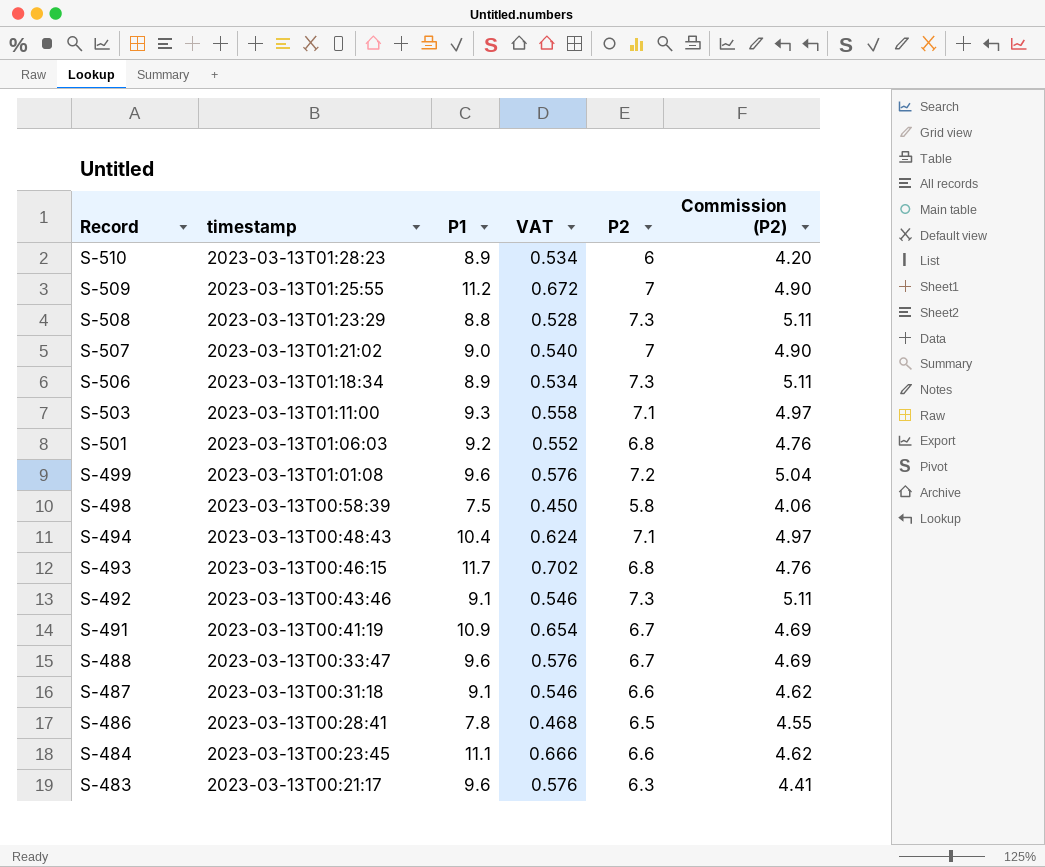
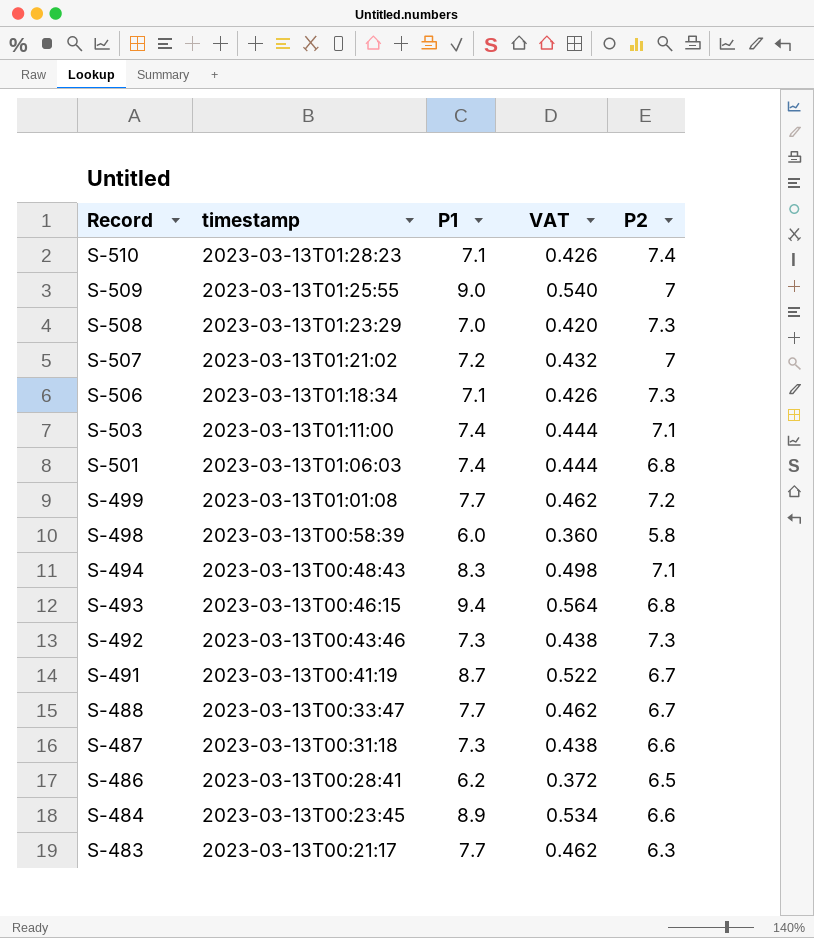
column Commission (P2) | formula: [P2] * 0.7 -> none
S-510 | P1: 8.9 -> 7.1
S-510 | VAT: 0.534 -> 0.426
S-510 | P2: 6 -> 7.4
S-509 | P1: 11.2 -> 9.0
S-509 | VAT: 0.672 -> 0.540
S-508 | P1: 8.8 -> 7.0
S-508 | VAT: 0.528 -> 0.420
S-507 | P1: 9.0 -> 7.2
S-507 | VAT: 0.540 -> 0.432
S-506 | P1: 8.9 -> 7.1
S-506 | VAT: 0.534 -> 0.426
S-503 | P1: 9.3 -> 7.4
S-503 | VAT: 0.558 -> 0.444
S-501 | P1: 9.2 -> 7.4
S-501 | VAT: 0.552 -> 0.444
S-499 | P1: 9.6 -> 7.7
S-499 | VAT: 0.576 -> 0.462
S-498 | P1: 7.5 -> 6.0
S-498 | VAT: 0.450 -> 0.360
S-494 | P1: 10.4 -> 8.3
S-494 | VAT: 0.624 -> 0.498
S-493 | P1: 11.7 -> 9.4
S-493 | VAT: 0.702 -> 0.564
S-492 | P1: 9.1 -> 7.3
S-492 | VAT: 0.546 -> 0.438
S-491 | P1: 10.9 -> 8.7
S-491 | VAT: 0.654 -> 0.522
S-488 | P1: 9.6 -> 7.7
S-488 | VAT: 0.576 -> 0.462
S-487 | P1: 9.1 -> 7.3
S-487 | VAT: 0.546 -> 0.438
S-486 | P1: 7.8 -> 6.2
S-486 | VAT: 0.468 -> 0.372
S-484 | P1: 11.1 -> 8.9
S-484 | VAT: 0.666 -> 0.534
S-483 | P1: 9.6 -> 7.7
S-483 | VAT: 0.576 -> 0.462

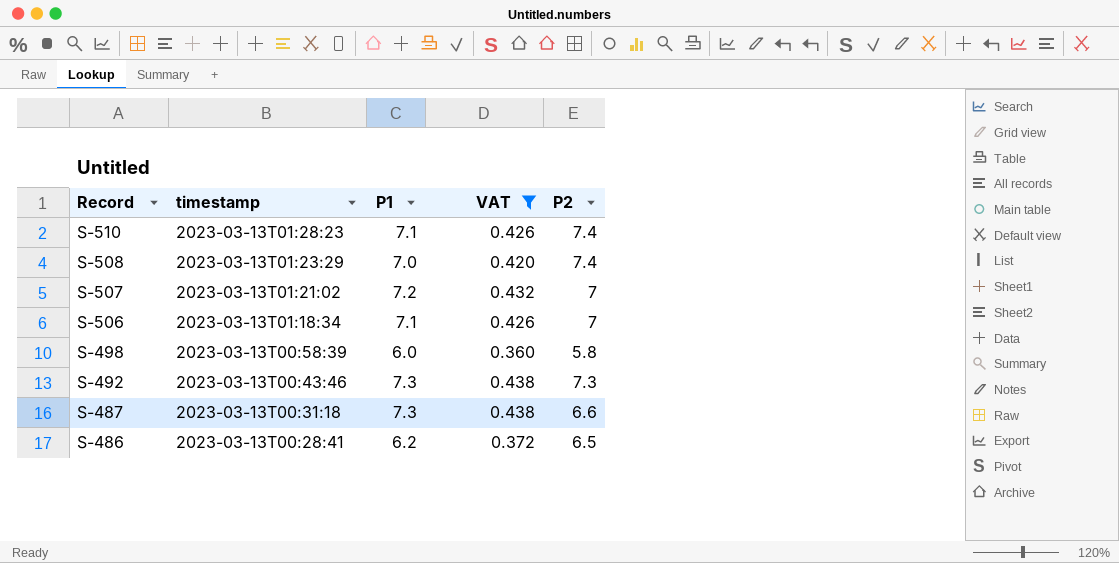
filter: none -> VAT <= 0.438
S-508 | P2: 7.3 -> 7.4
S-506 | P2: 7.3 -> 7

